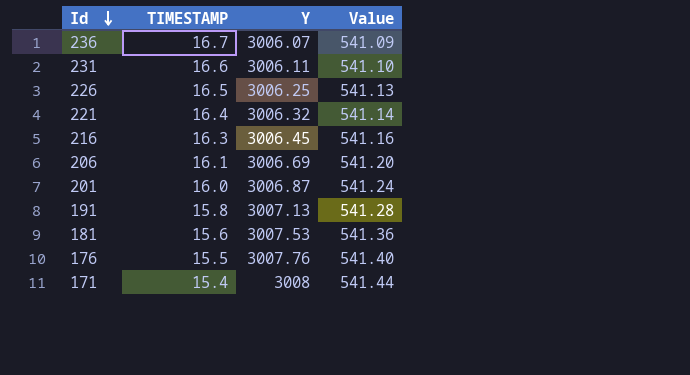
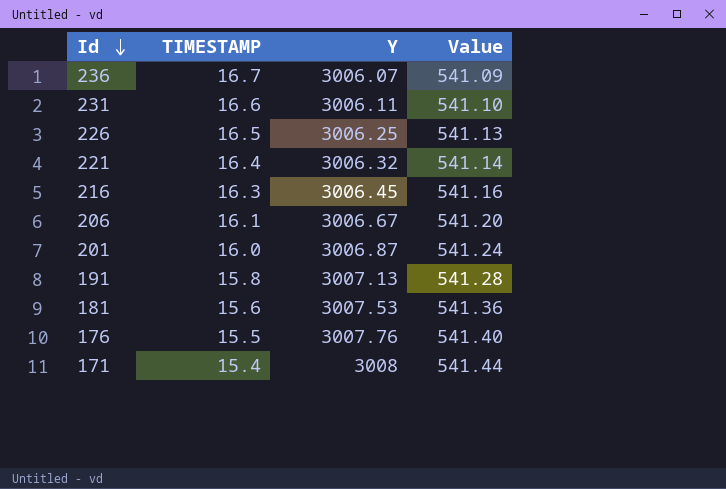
206 | Y: 3006.69 -> 3006.67

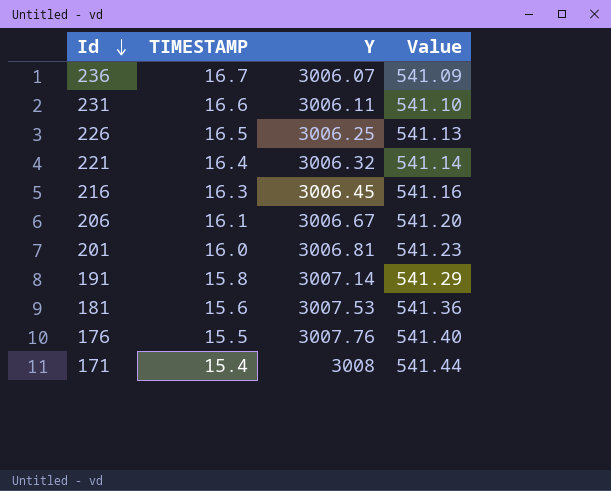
201 | Y: 3006.87 -> 3006.81
201 | Value: 541.24 -> 541.23
191 | Y: 3007.13 -> 3007.14
191 | Value: 541.28 -> 541.29

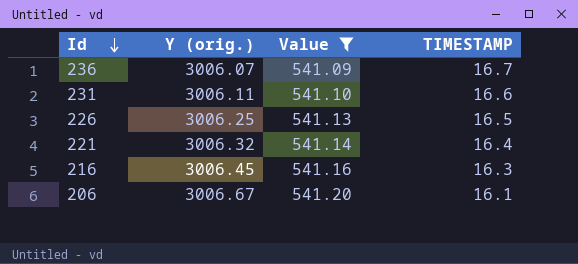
filter: none -> Value <= 541.20
column name: Y -> Y (orig.)
column TIMESTAMP | position: 2 -> 4

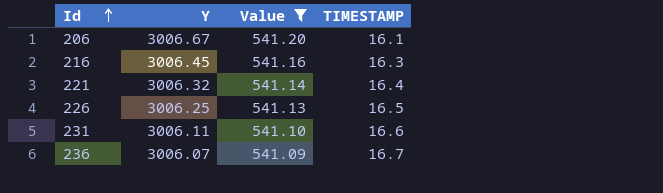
row order: Id descending -> Id ascending
column name: Y (orig.) -> Y

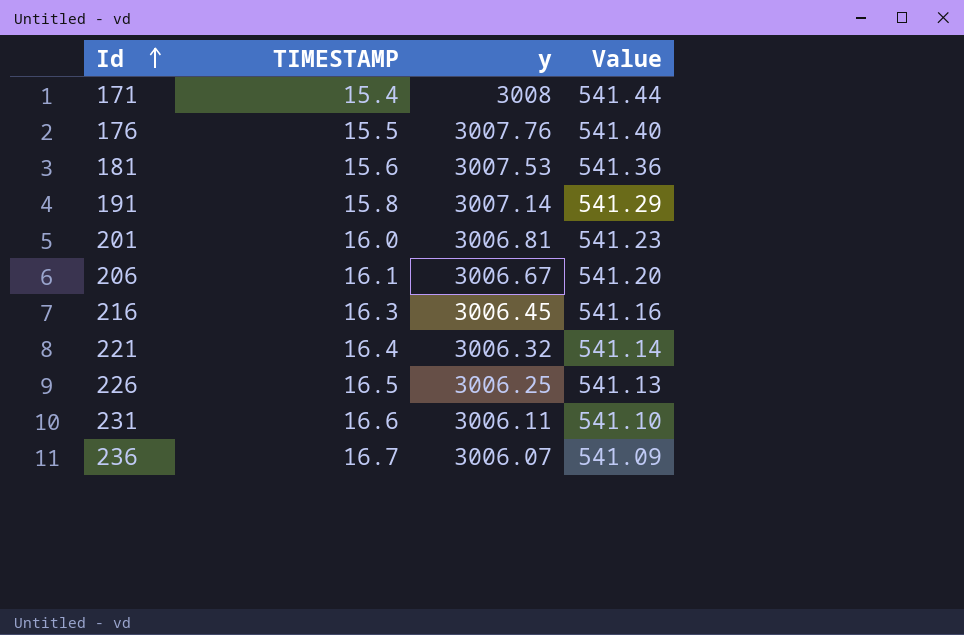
filter: Value <= 541.20 -> none
column TIMESTAMP | position: 4 -> 2
column name: Y -> y

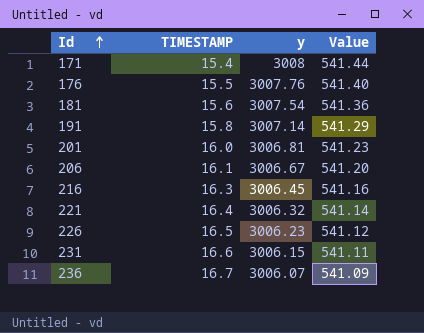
181 | y: 3007.53 -> 3007.54
226 | y: 3006.25 -> 3006.23
226 | Value: 541.13 -> 541.12
231 | y: 3006.11 -> 3006.15
231 | Value: 541.10 -> 541.11

